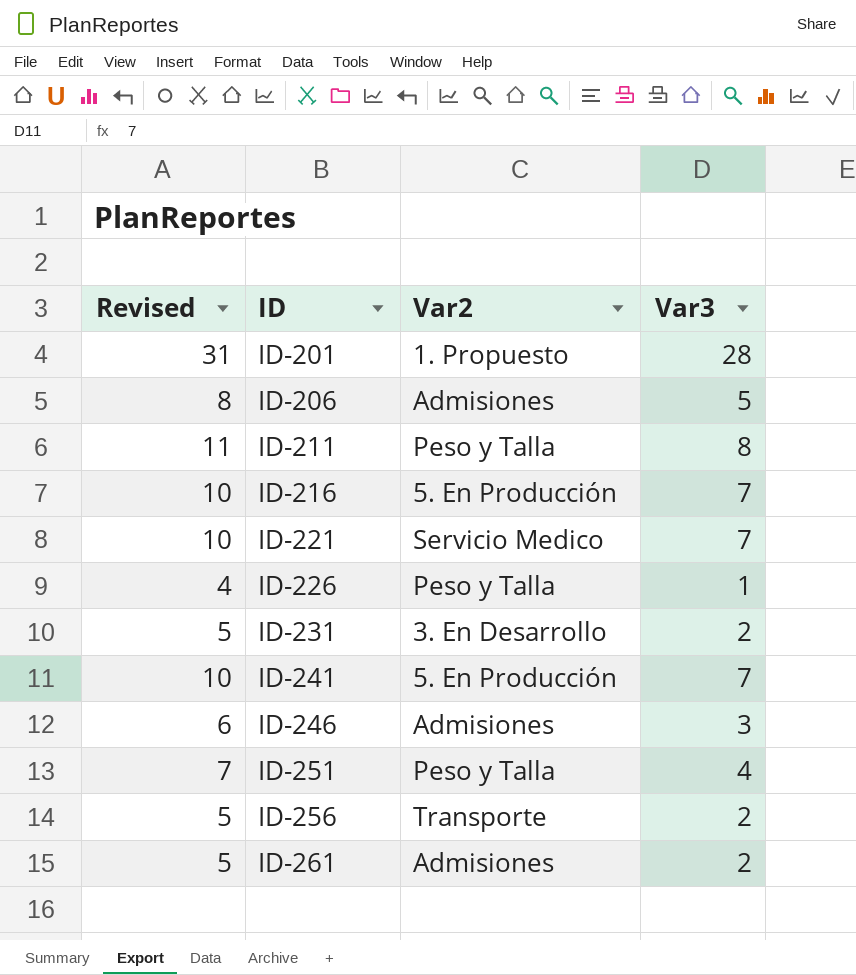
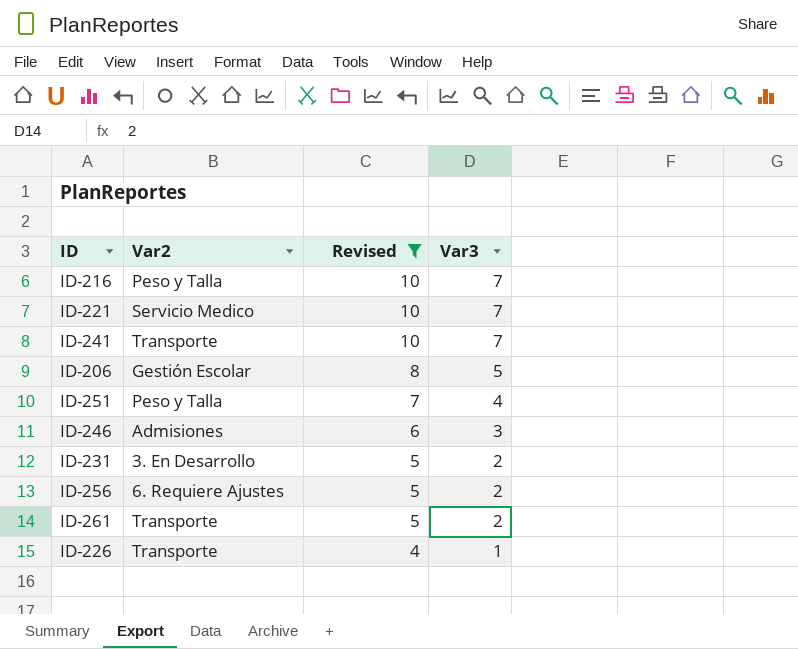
filter: none -> Revised <= 10
row order: ID ascending -> Revised descending
column Revised | position: 1 -> 3
ID-216 | Var2: 5. En Producción -> Peso y Talla
ID-241 | Var2: 5. En Producción -> Transporte
ID-206 | Var2: Admisiones -> Gestión Escolar
ID-256 | Var2: Transporte -> 6. Requiere Ajustes
ID-261 | Var2: Admisiones -> Transporte
ID-226 | Var2: Peso y Talla -> Transporte

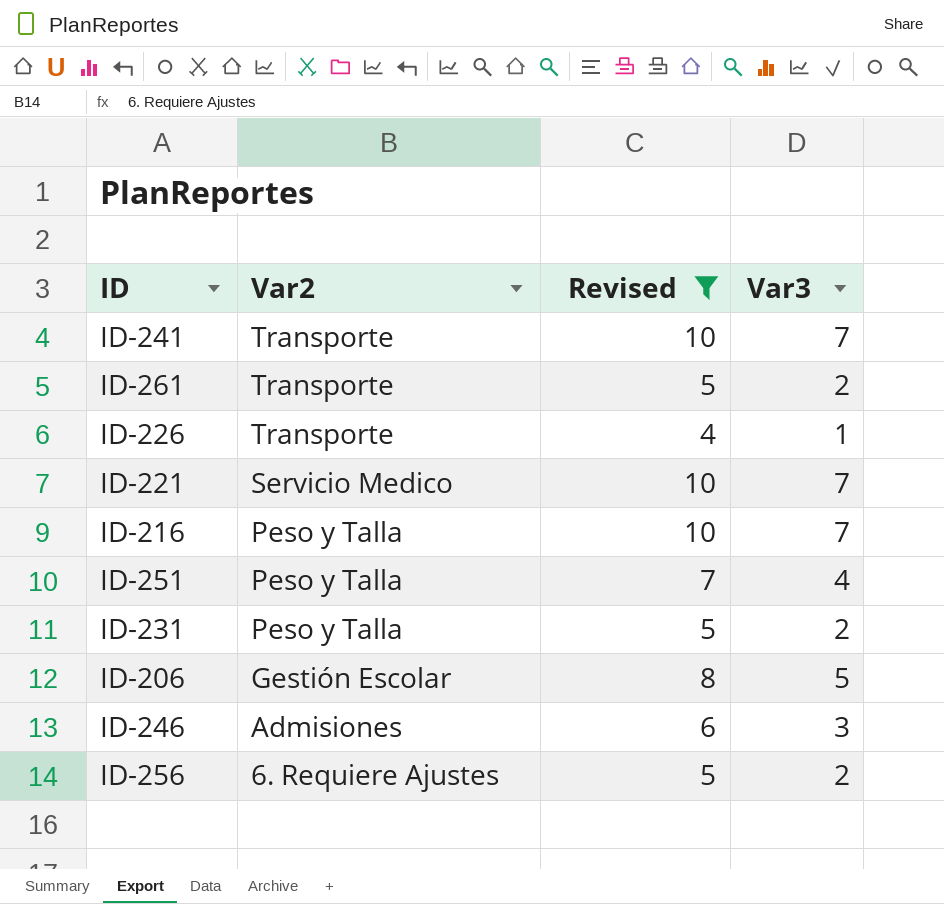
row order: Revised descending -> Var2 descending
ID-231 | Var2: 3. En Desarrollo -> Peso y Talla

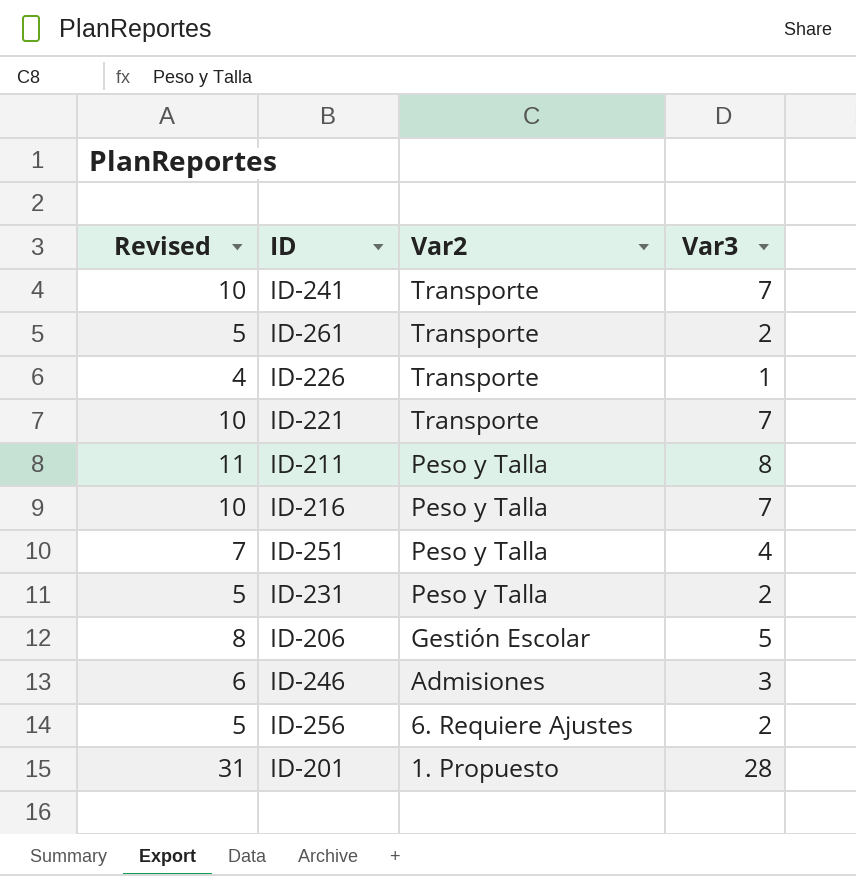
filter: Revised <= 10 -> none
column Revised | position: 3 -> 1
ID-221 | Var2: Servicio Medico -> Transporte

